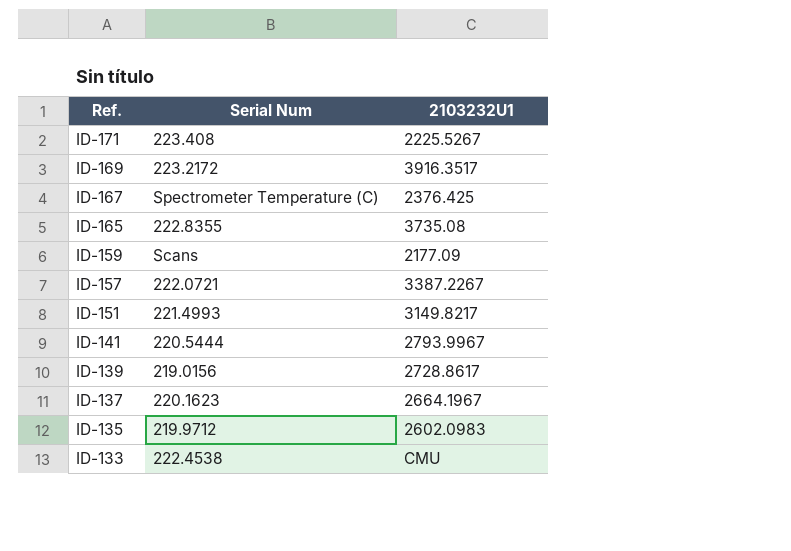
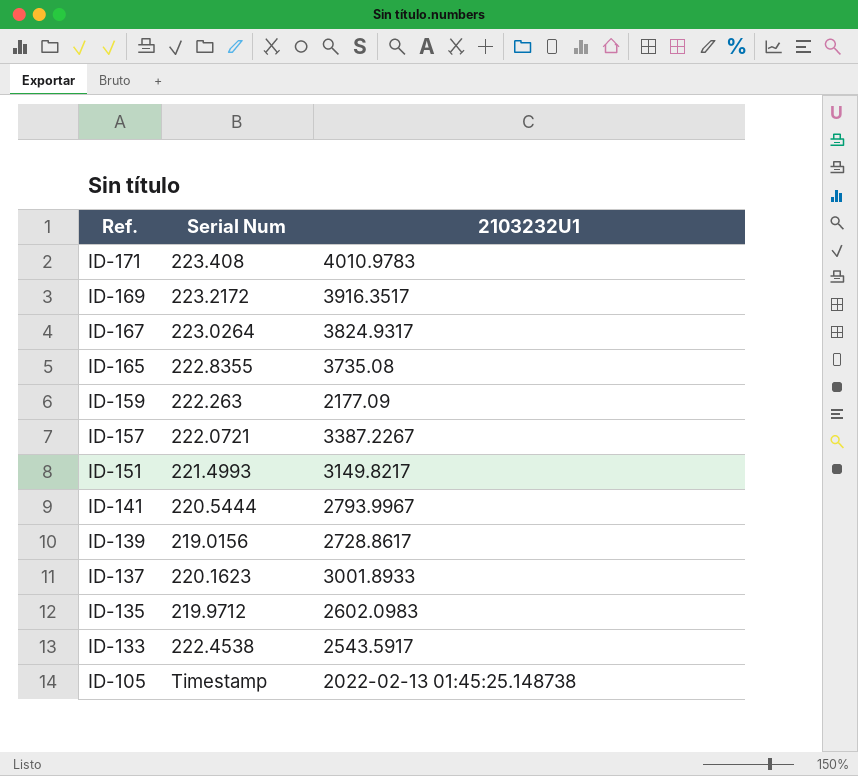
ID-171 | 2103232U1: 2225.5267 -> 4010.9783
ID-167 | Serial Num: Spectrometer Temperature (C) -> 223.0264
ID-167 | 2103232U1: 2376.425 -> 3824.9317
ID-159 | Serial Num: Scans -> 222.263
ID-137 | 2103232U1: 2664.1967 -> 3001.8933
ID-133 | 2103232U1: CMU -> 2543.5917
row ID-105: none -> Timestamp | 2022-02-13 01:45:25.148738

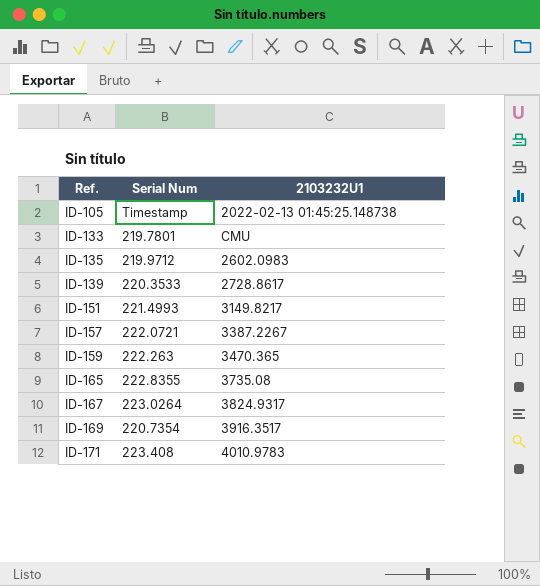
row order: Ref. descending -> Ref. ascending
row ID-141: 220.5444 | 2793.9967 -> none
row ID-137: 220.1623 | 3001.8933 -> none
ID-133 | Serial Num: 222.4538 -> 219.7801
ID-133 | 2103232U1: 2543.5917 -> CMU
ID-139 | Serial Num: 219.0156 -> 220.3533
ID-159 | 2103232U1: 2177.09 -> 3470.365
ID-169 | Serial Num: 223.2172 -> 220.7354

